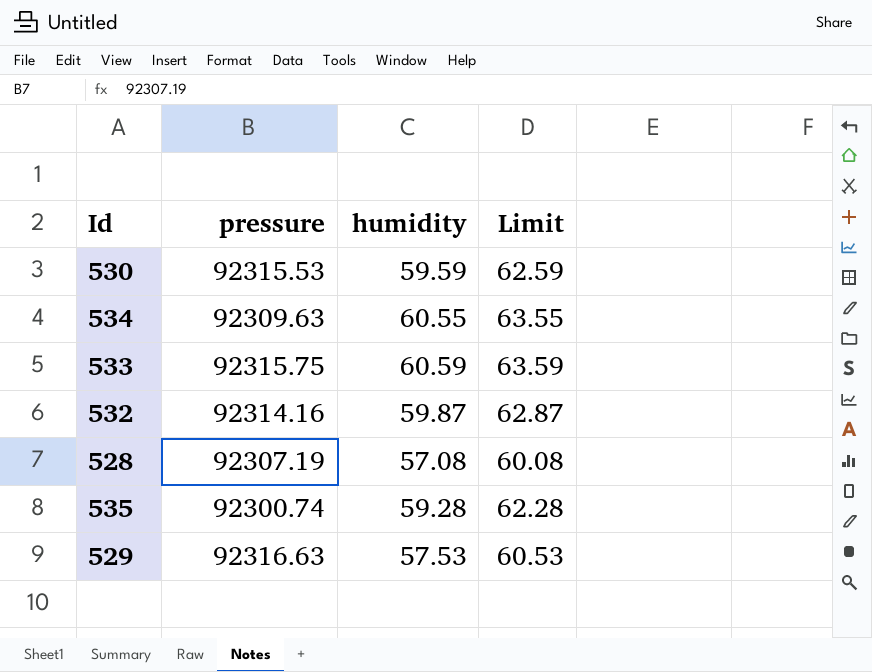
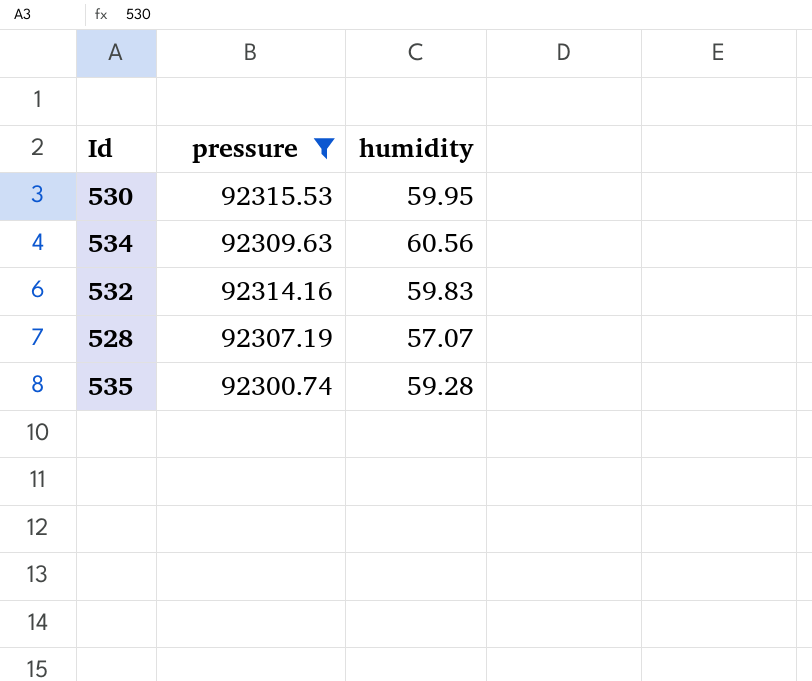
filter: none -> pressure <= 92315.53
column Limit | formula: [humidity] + 3 -> none
530 | humidity: 59.59 -> 59.95
534 | humidity: 60.55 -> 60.56
532 | humidity: 59.87 -> 59.83
528 | humidity: 57.08 -> 57.07

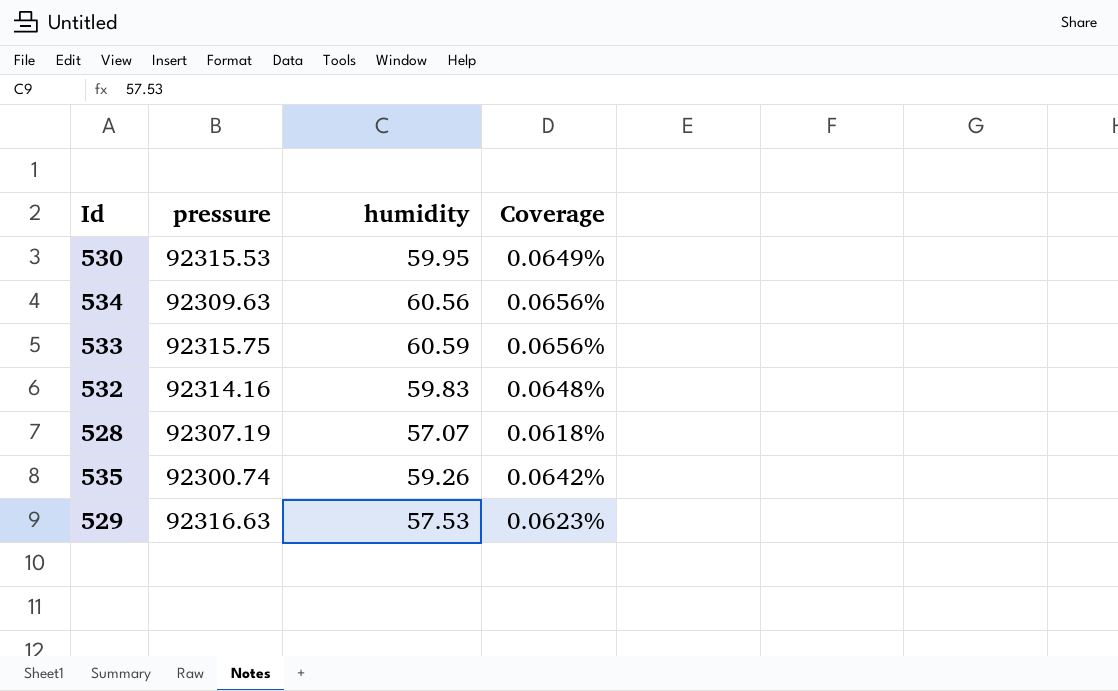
filter: pressure <= 92315.53 -> none
column Coverage | formula: none -> [humidity] / [pressure]
535 | humidity: 59.28 -> 59.26

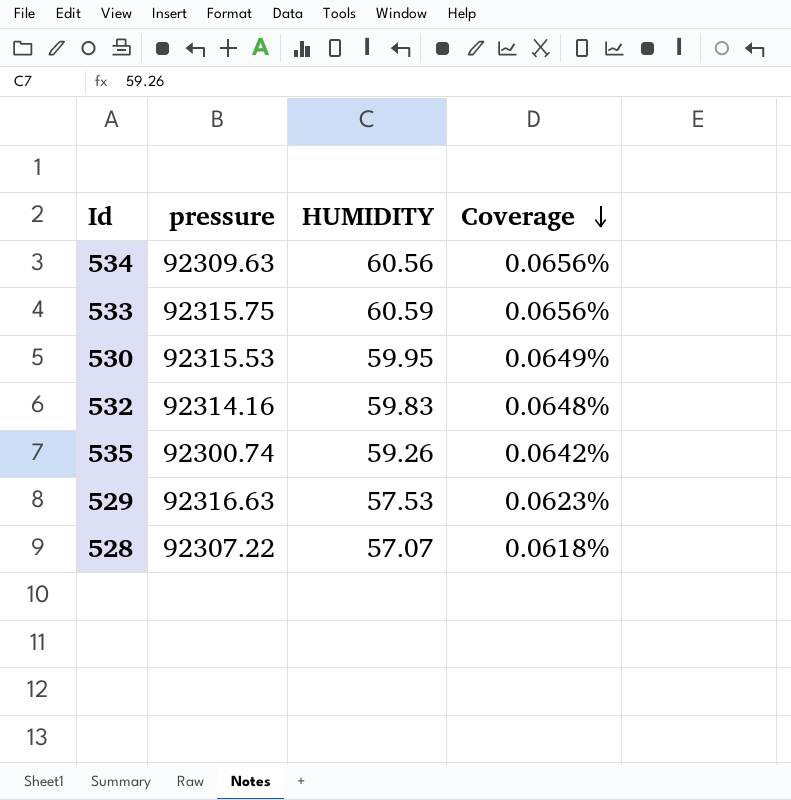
row order: none -> Coverage descending
column name: humidity -> HUMIDITY
528 | pressure: 92307.19 -> 92307.22

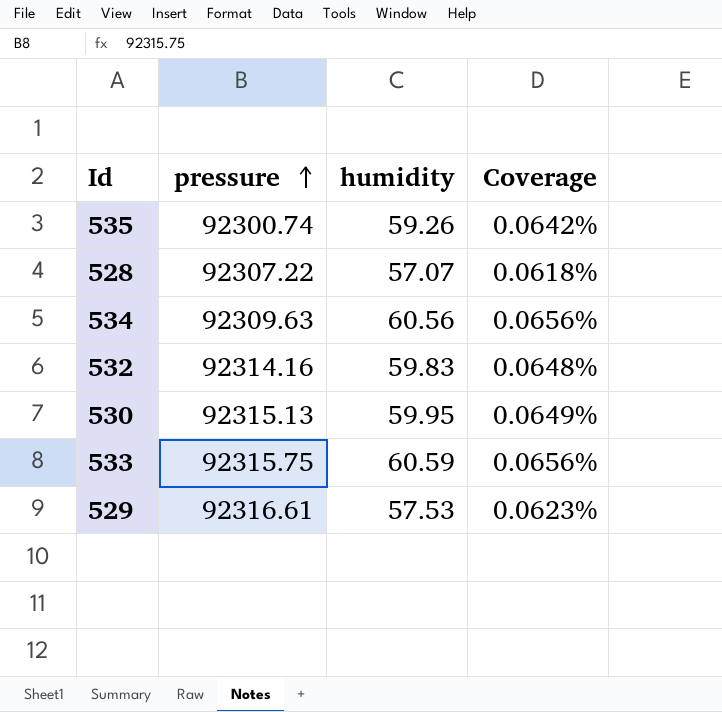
row order: Coverage descending -> pressure ascending
column name: HUMIDITY -> humidity
530 | pressure: 92315.53 -> 92315.13
529 | pressure: 92316.63 -> 92316.61

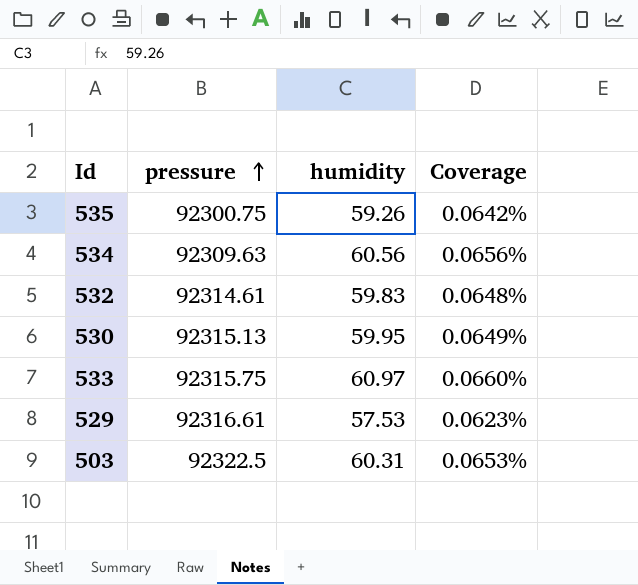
row 528: 92307.22 | 57.07 | 0.0618% -> none
535 | pressure: 92300.74 -> 92300.75
532 | pressure: 92314.16 -> 92314.61
533 | humidity: 60.59 -> 60.97
533 | Coverage: 0.0656% -> 0.0660%
row 503: none -> 92322.5 | 60.31 | 0.0653%

